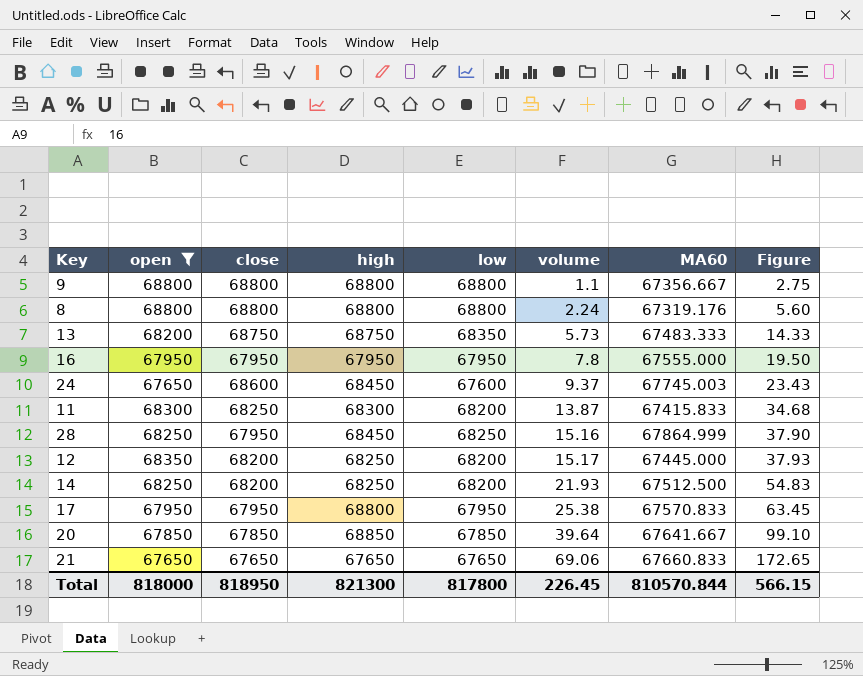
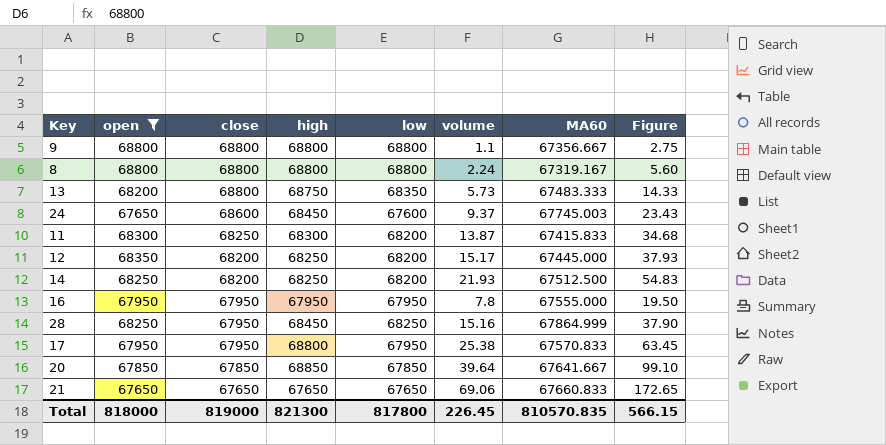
row order: volume ascending -> close descending
8 | MA60: 67319.176 -> 67319.167
13 | close: 68750 -> 68800
Total | close: 818950 -> 819000
Total | MA60: 810570.844 -> 810570.835

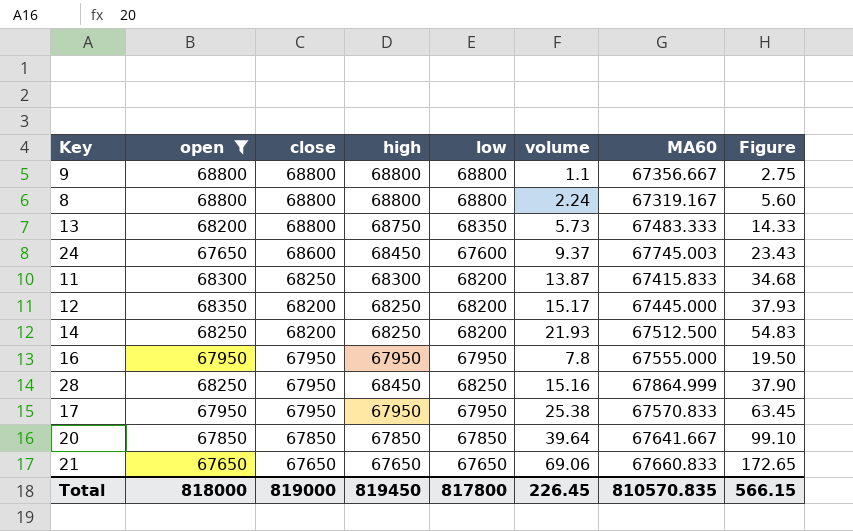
17 | high: 68800 -> 67950
20 | high: 68850 -> 67850
Total | high: 821300 -> 819450

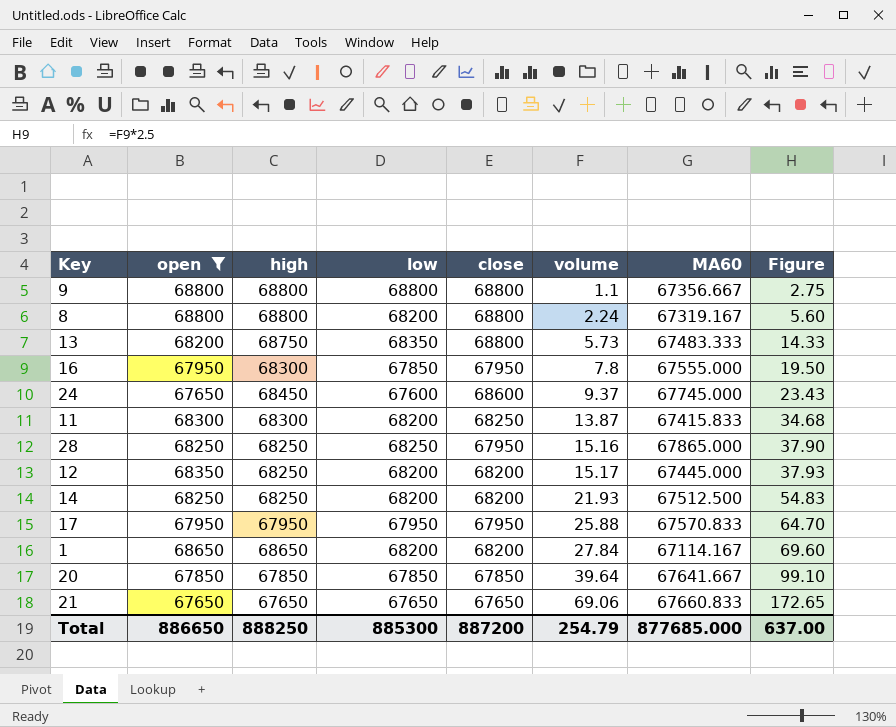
row order: close descending -> volume ascending
column close | position: 3 -> 5
8 | low: 68800 -> 68200
16 | high: 67950 -> 68300
16 | low: 67950 -> 67850
24 | MA60: 67745.003 -> 67745.000
28 | high: 68450 -> 68250
28 | MA60: 67864.999 -> 67865.000
17 | volume: 25.38 -> 25.88
17 | Figure: 63.45 -> 64.70
row 1: none -> 68650 | 68650 | 68200 | 68200 | 27.84 | 67114.167 | 69.60
Total | open: 818000 -> 886650
Total | high: 819450 -> 888250
Total | low: 817800 -> 885300
Total | close: 819000 -> 887200
Total | volume: 226.45 -> 254.79
Total | MA60: 810570.835 -> 877685.000
Total | Figure: 566.15 -> 637.00

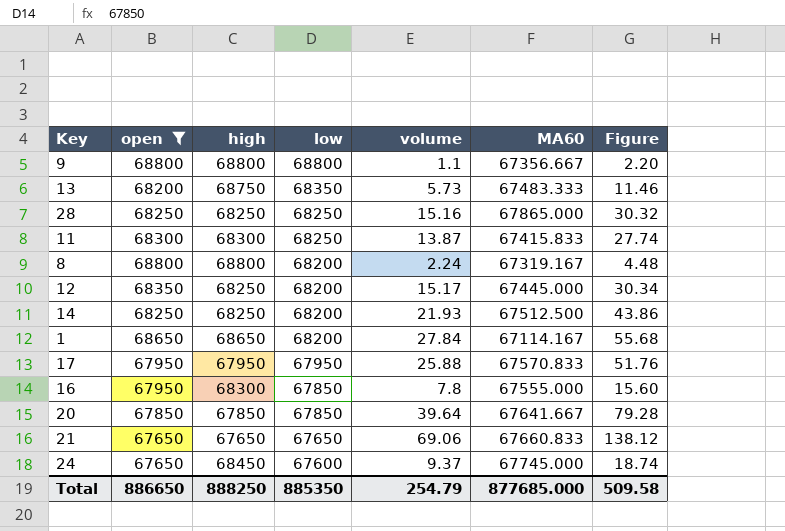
row order: volume ascending -> low descending
column close | position: 5 -> none
column Figure | formula: [volume] * 2.5 -> [volume] * 2
11 | low: 68200 -> 68250
Total | low: 885300 -> 885350
Total | Figure: 637.00 -> 509.58

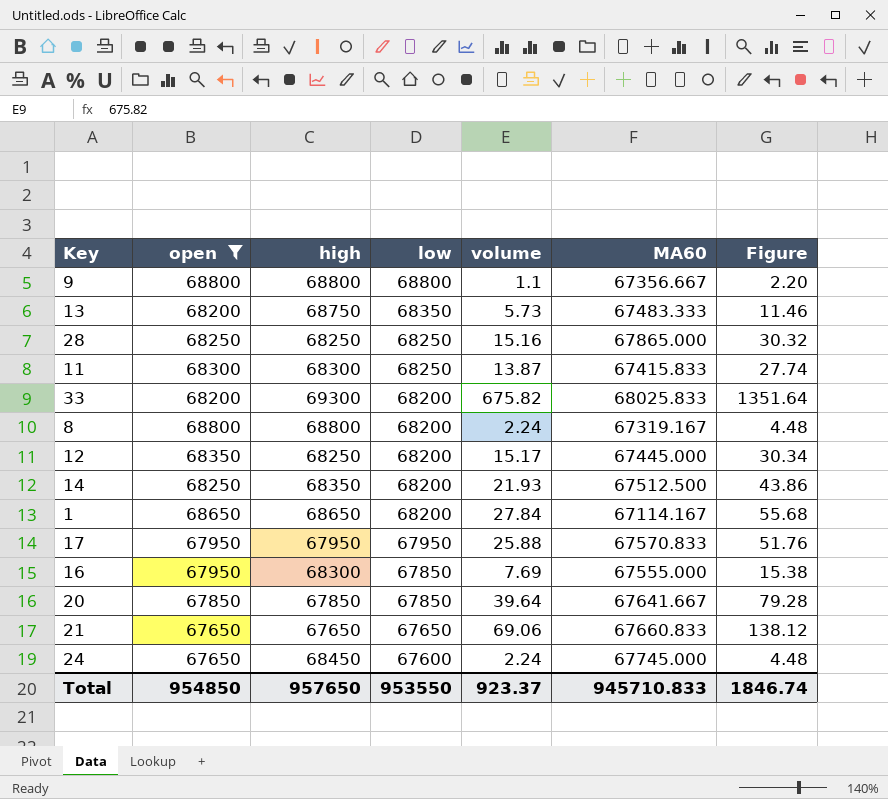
row 33: none -> 68200 | 69300 | 68200 | 675.82 | 68025.833 | 1351.64
14 | high: 68250 -> 68350
16 | volume: 7.8 -> 7.69
16 | Figure: 15.60 -> 15.38
24 | volume: 9.37 -> 2.24
24 | Figure: 18.74 -> 4.48
Total | open: 886650 -> 954850
Total | high: 888250 -> 957650
Total | low: 885350 -> 953550
Total | volume: 254.79 -> 923.37
Total | MA60: 877685.000 -> 945710.833
Total | Figure: 509.58 -> 1846.74

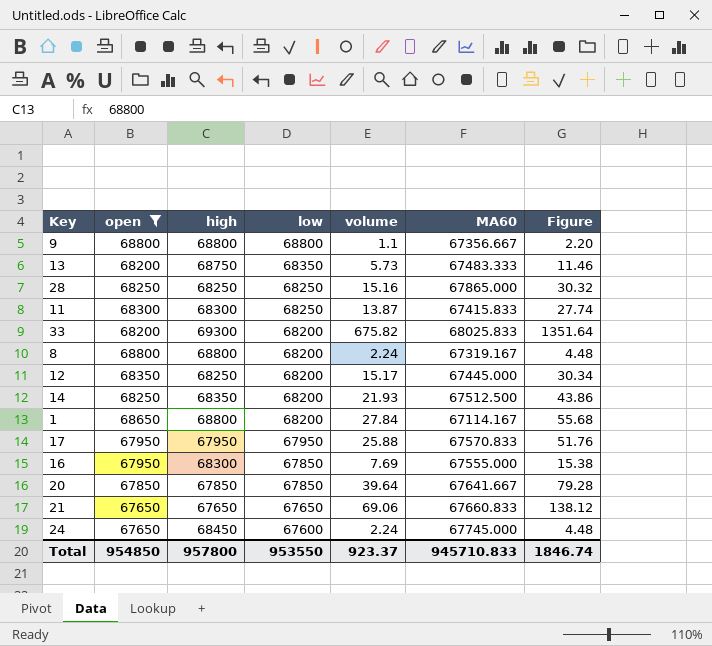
1 | high: 68650 -> 68800
Total | high: 957650 -> 957800

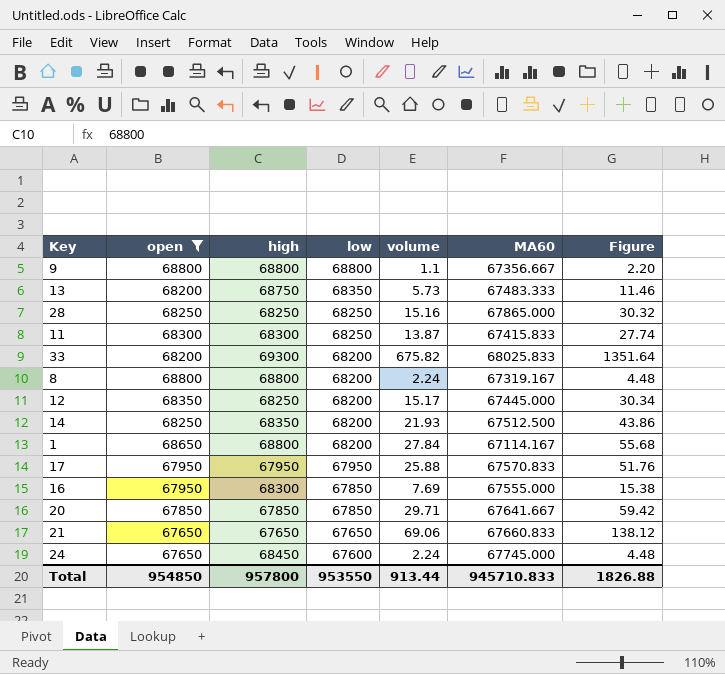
20 | volume: 39.64 -> 29.71
20 | Figure: 79.28 -> 59.42
Total | volume: 923.37 -> 913.44
Total | Figure: 1846.74 -> 1826.88

